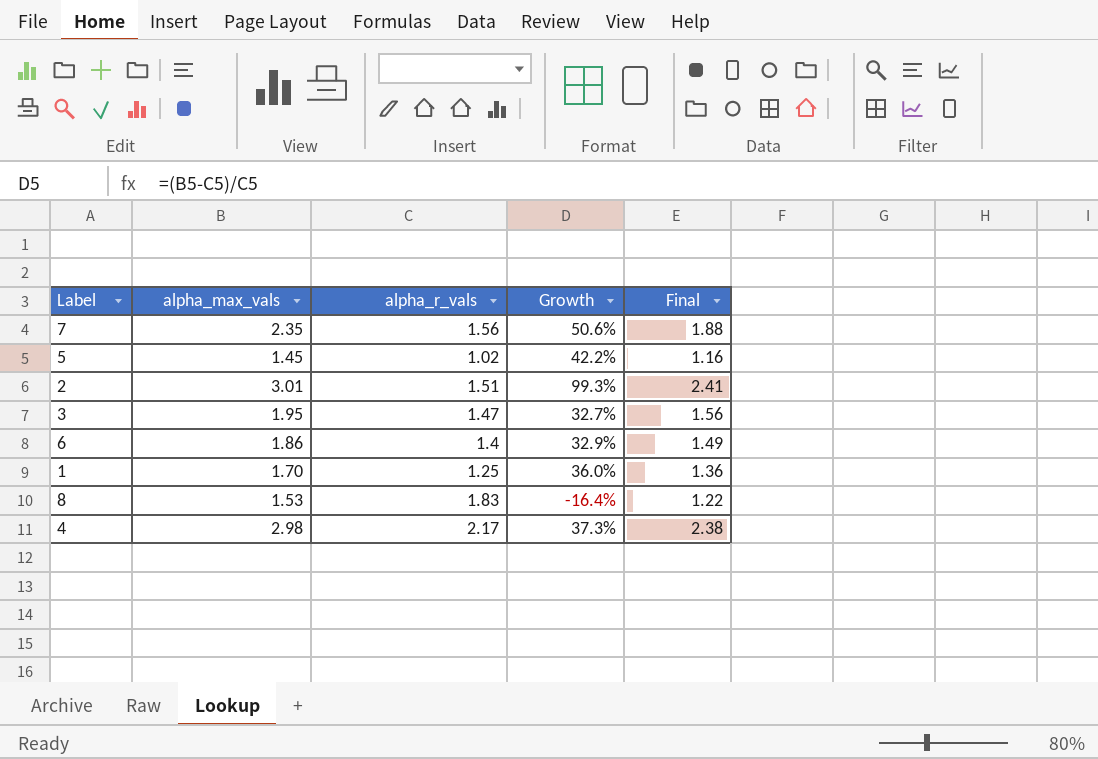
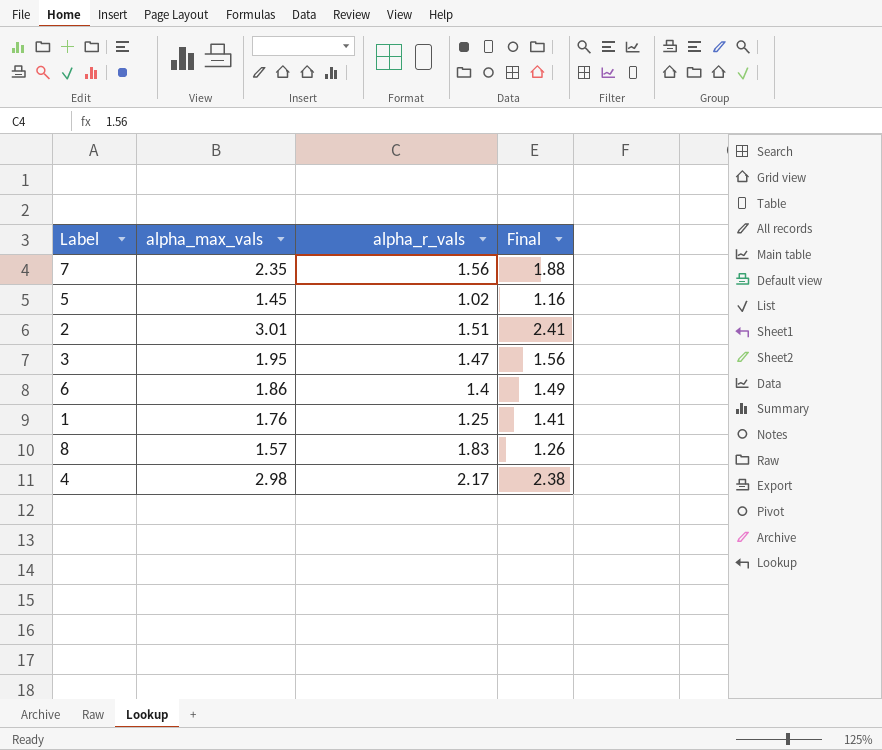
column Growth | formula: ([alpha_max_vals] - [alpha_r_vals]) / [alpha_r_vals] -> none
1 | alpha_max_vals: 1.70 -> 1.76
1 | Final: 1.36 -> 1.41
8 | alpha_max_vals: 1.53 -> 1.57
8 | Final: 1.22 -> 1.26

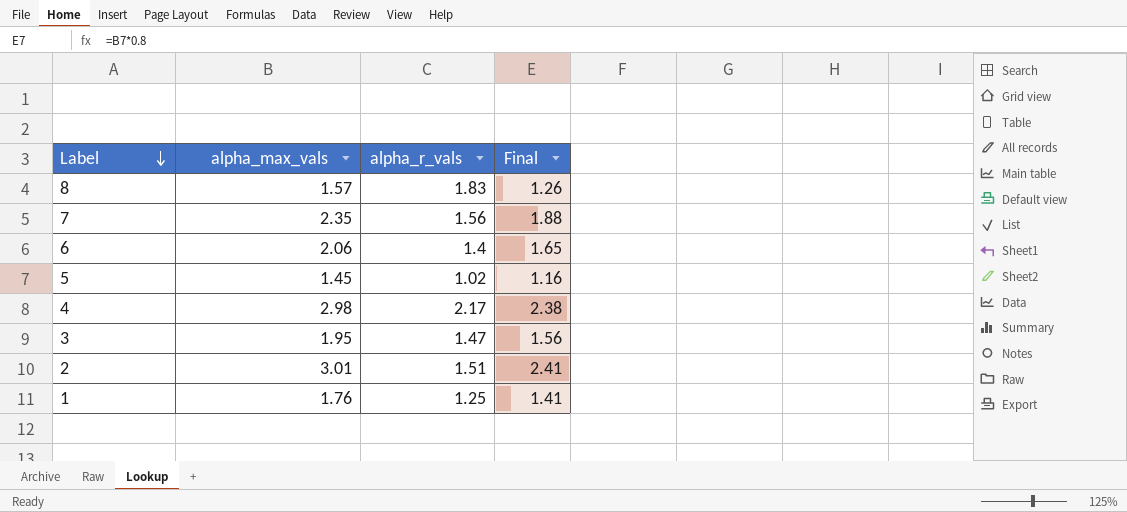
row order: none -> Label descending
6 | alpha_max_vals: 1.86 -> 2.06
6 | Final: 1.49 -> 1.65

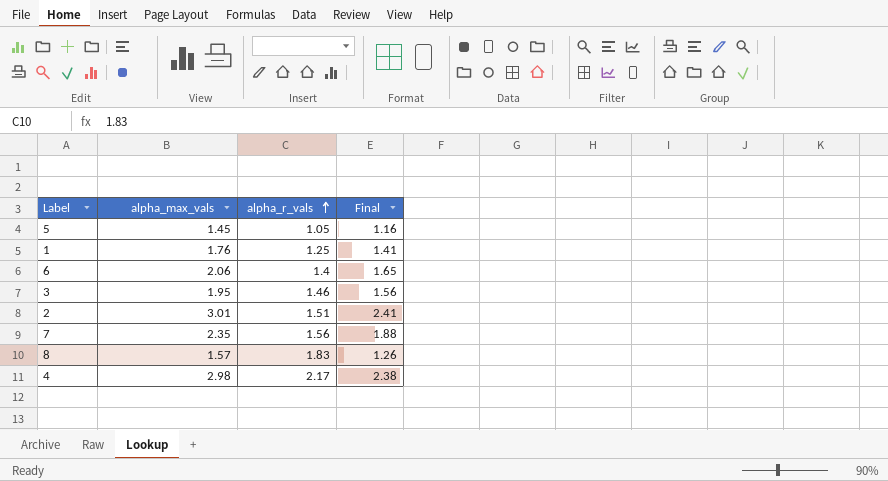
row order: Label descending -> alpha_r_vals ascending
5 | alpha_r_vals: 1.02 -> 1.05
3 | alpha_r_vals: 1.47 -> 1.46

